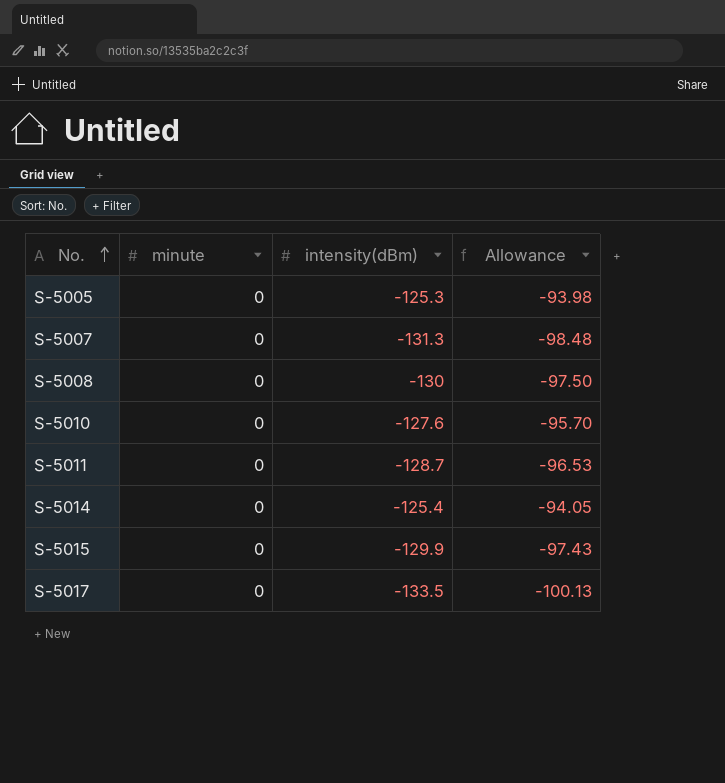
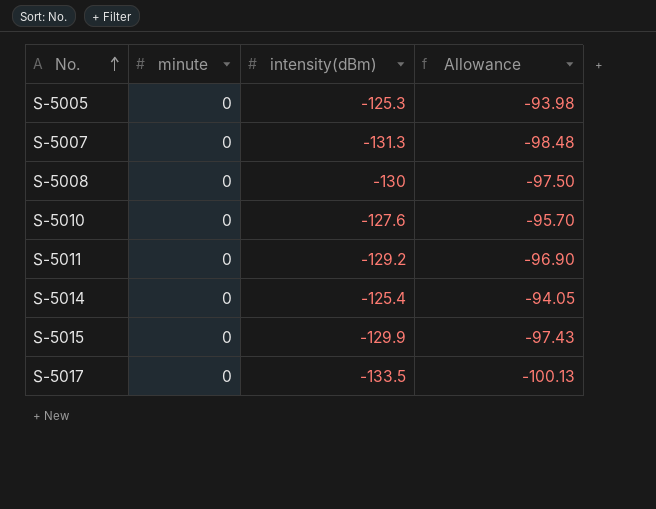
S-5011 | intensity(dBm): -128.7 -> -129.2
S-5011 | Allowance: -96.53 -> -96.90

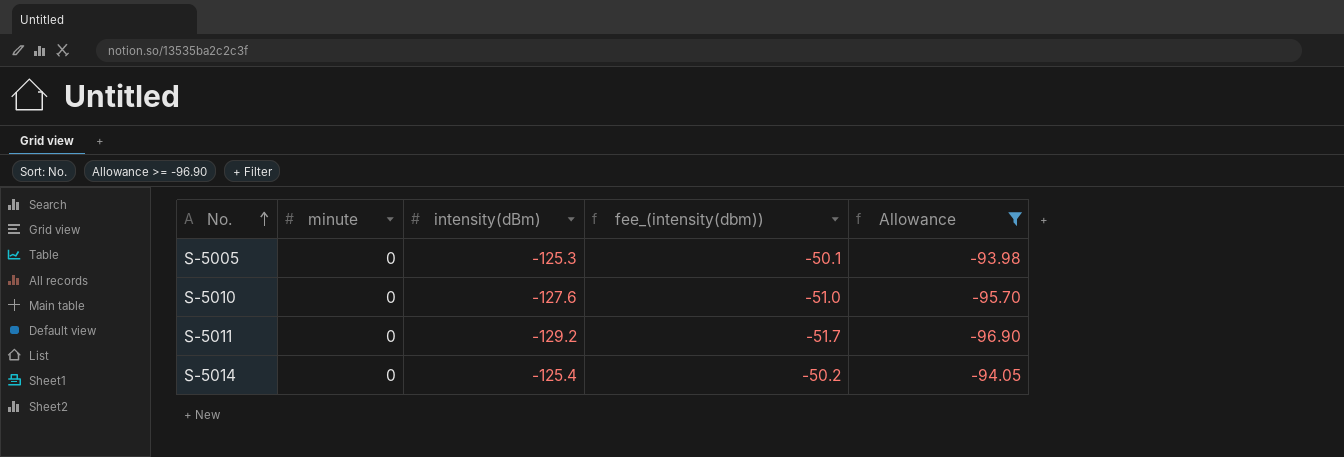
filter: none -> Allowance >= -96.90
column fee_(intensity(dbm)) | formula: none -> [intensity(dBm)] * 0.4

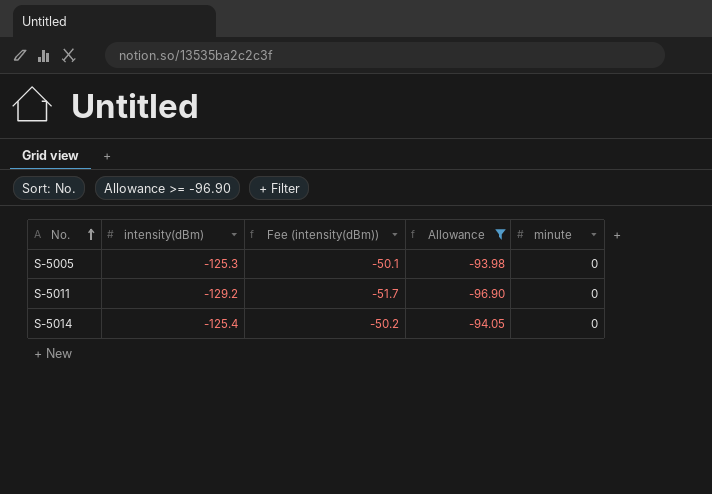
column name: fee_(intensity(dbm)) -> Fee (intensity(dBm))
column minute | position: 2 -> 5
row S-5010: 0 | -127.6 | -51.0 | -95.70 -> none

